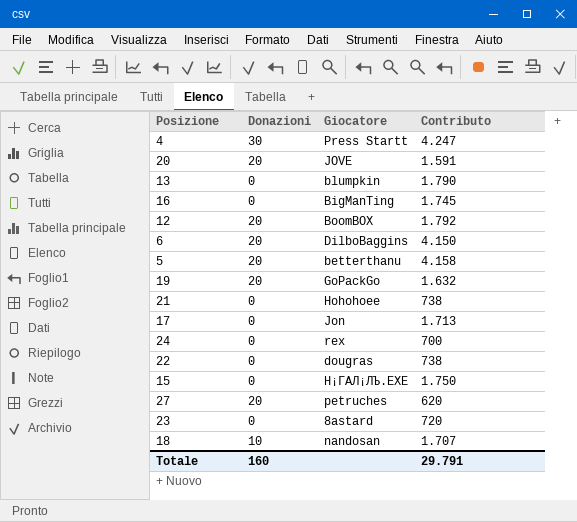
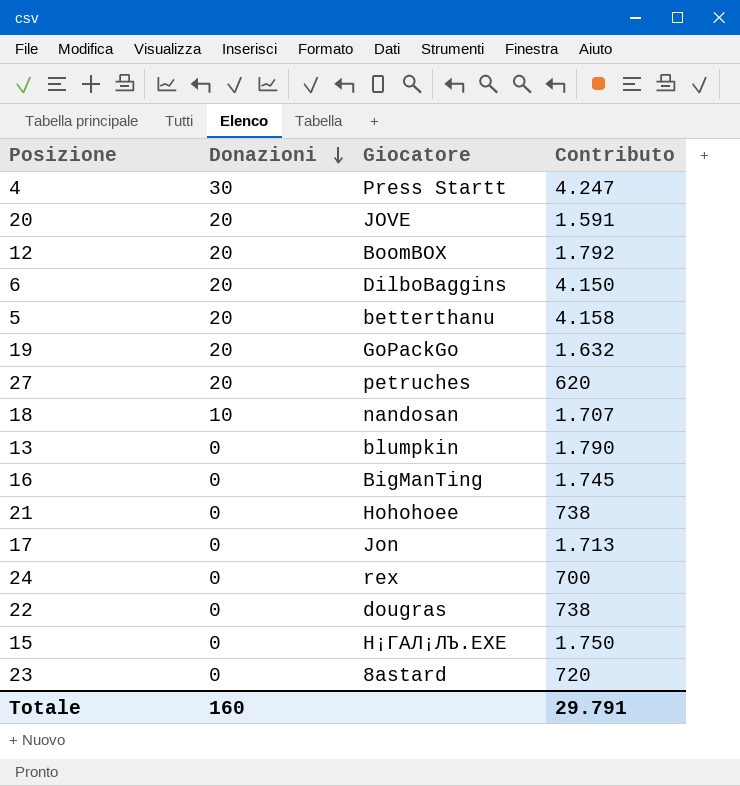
row order: none -> Donazioni descending

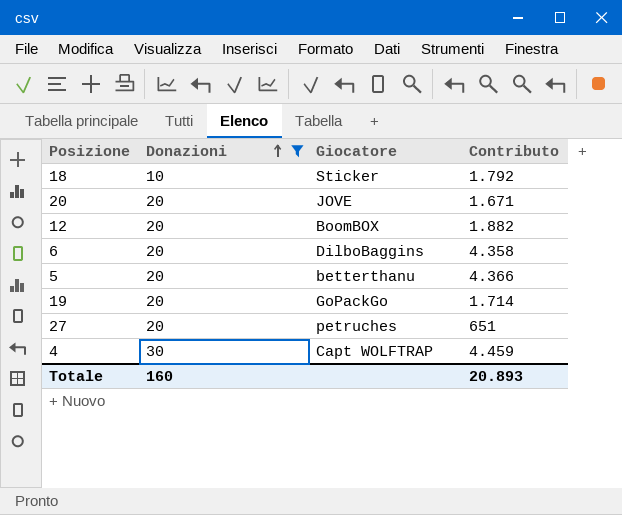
filter: none -> Donazioni != 0
row order: Donazioni descending -> Donazioni ascending
18 | Giocatore: nandosan -> Sticker
18 | Contributo: 1.707 -> 1.792
20 | Contributo: 1.591 -> 1.671
12 | Contributo: 1.792 -> 1.882
6 | Contributo: 4.150 -> 4.358
5 | Contributo: 4.158 -> 4.366
19 | Contributo: 1.632 -> 1.714
27 | Contributo: 620 -> 651
4 | Giocatore: Press Startt -> Capt WOLFTRAP
4 | Contributo: 4.247 -> 4.459
Totale | Contributo: 29.791 -> 20.893

